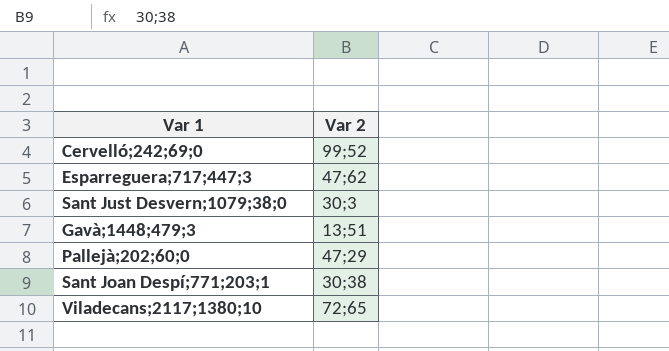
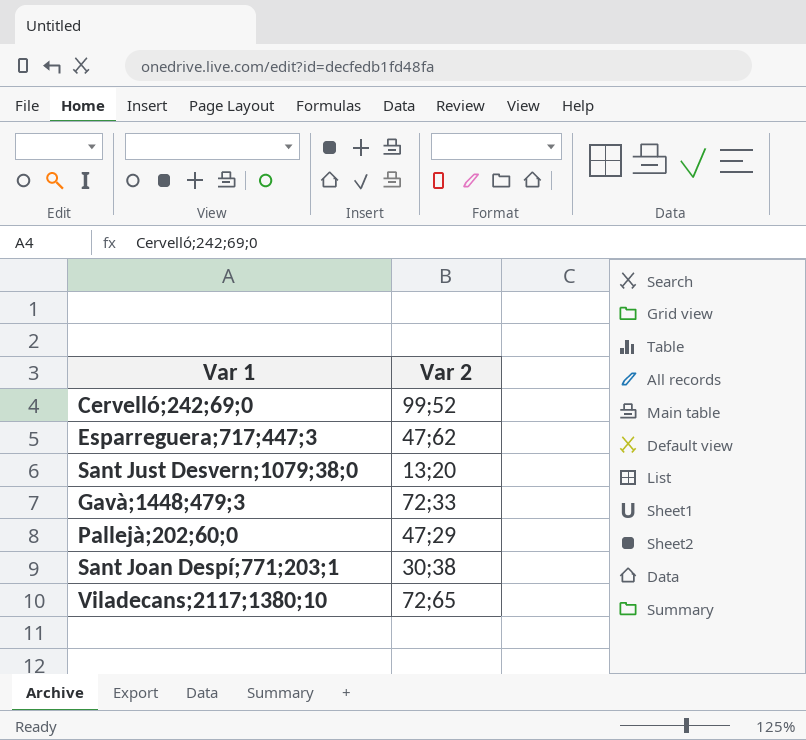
Sant Just Desvern;1079;38;0 | Var 2: 30;3 -> 13;20
Gavà;1448;479;3 | Var 2: 13;51 -> 72;33

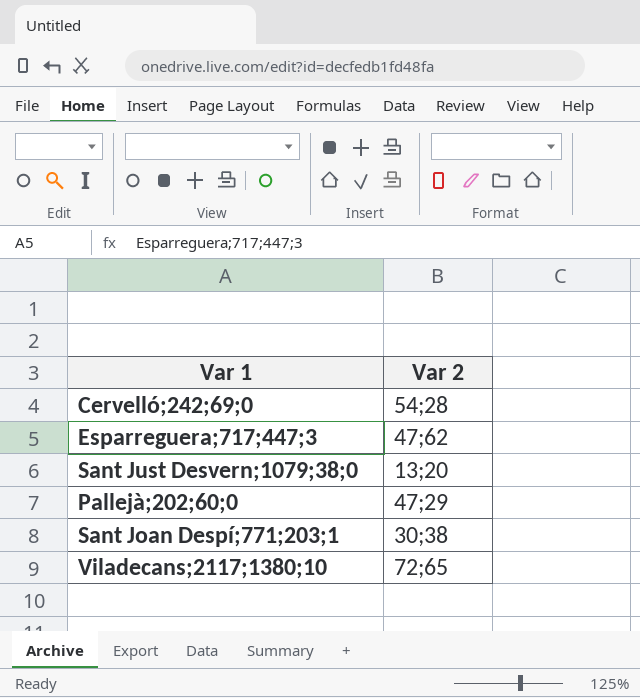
row Gavà;1448;479;3: 72;33 -> none
Cervelló;242;69;0 | Var 2: 99;52 -> 54;28

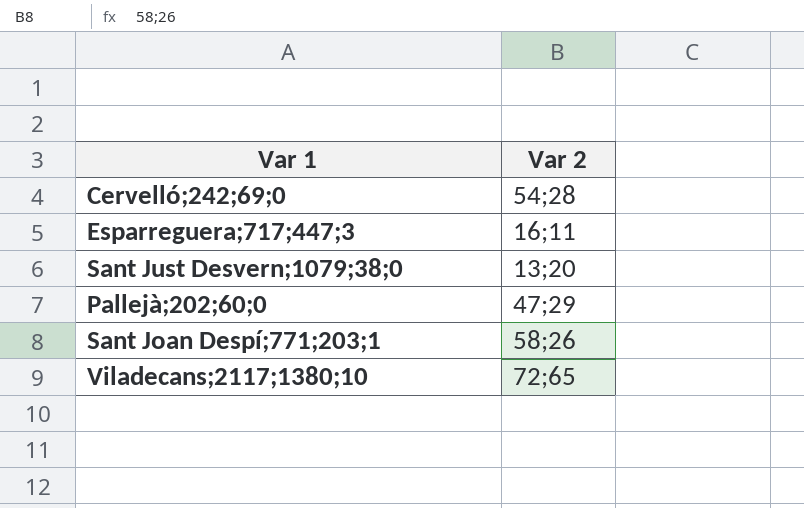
Esparreguera;717;447;3 | Var 2: 47;62 -> 16;11
Sant Joan Despí;771;203;1 | Var 2: 30;38 -> 58;26

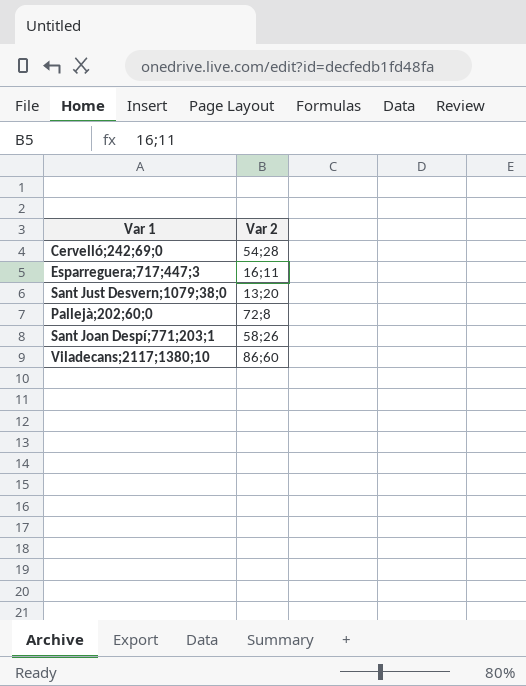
Pallejà;202;60;0 | Var 2: 47;29 -> 72;8
Viladecans;2117;1380;10 | Var 2: 72;65 -> 86;60

